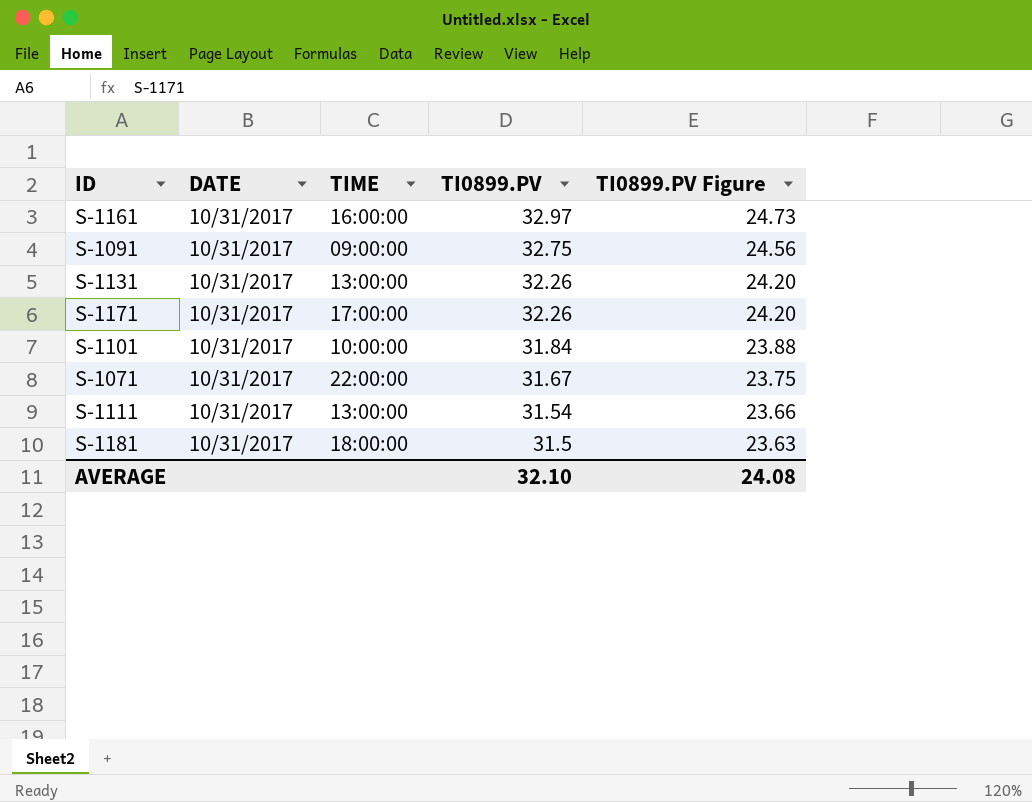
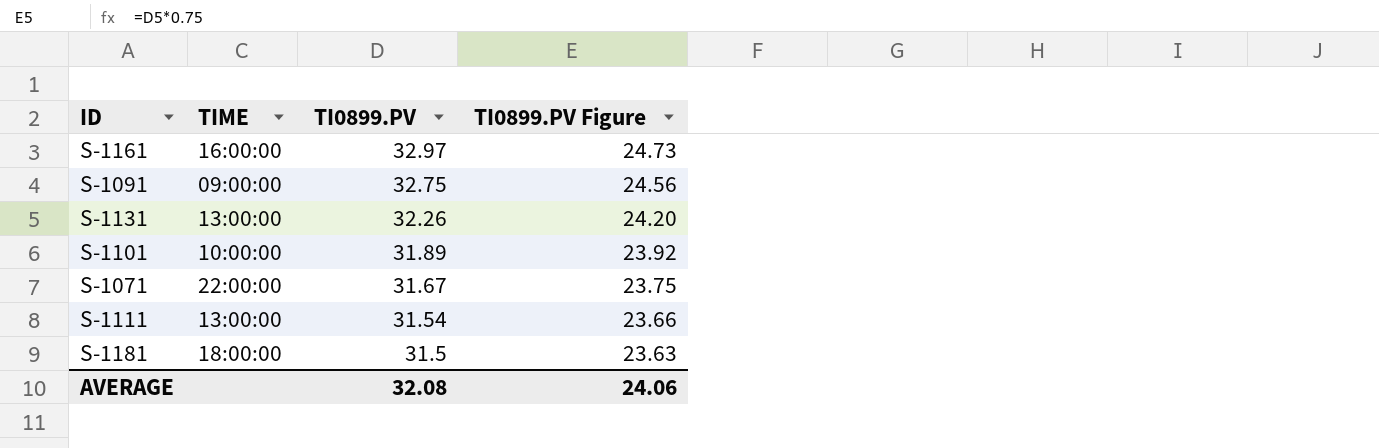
column DATE | position: 2 -> none
row S-1171: 10/31/2017 | 17:00:00 | 32.26 | 24.20 -> none
S-1101 | TI0899.PV: 31.84 -> 31.89
S-1101 | TI0899.PV Figure: 23.88 -> 23.92
AVERAGE | TI0899.PV: 32.10 -> 32.08
AVERAGE | TI0899.PV Figure: 24.08 -> 24.06

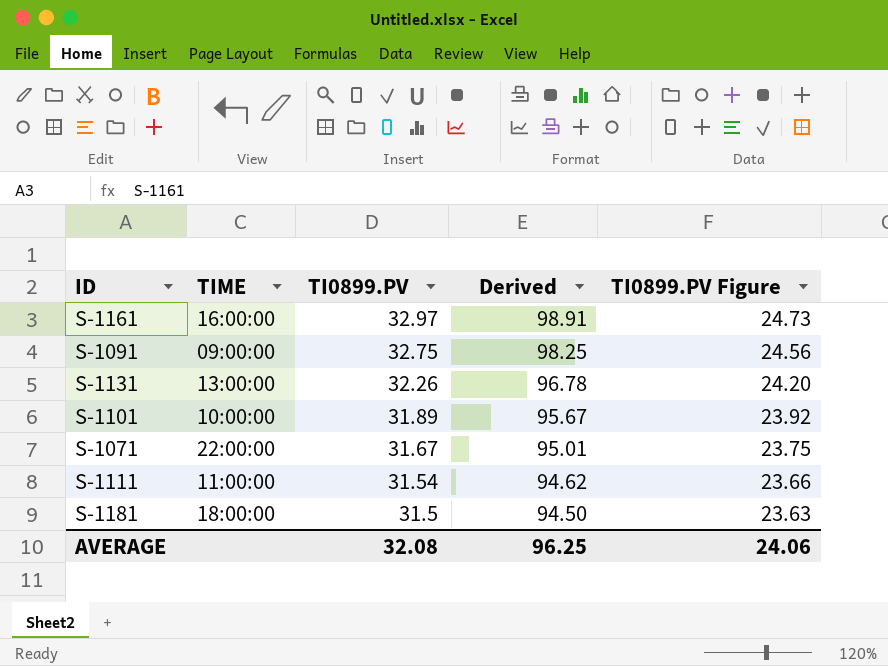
column Derived | formula: none -> [TI0899.PV] * 3
S-1111 | TIME: 13:00:00 -> 11:00:00

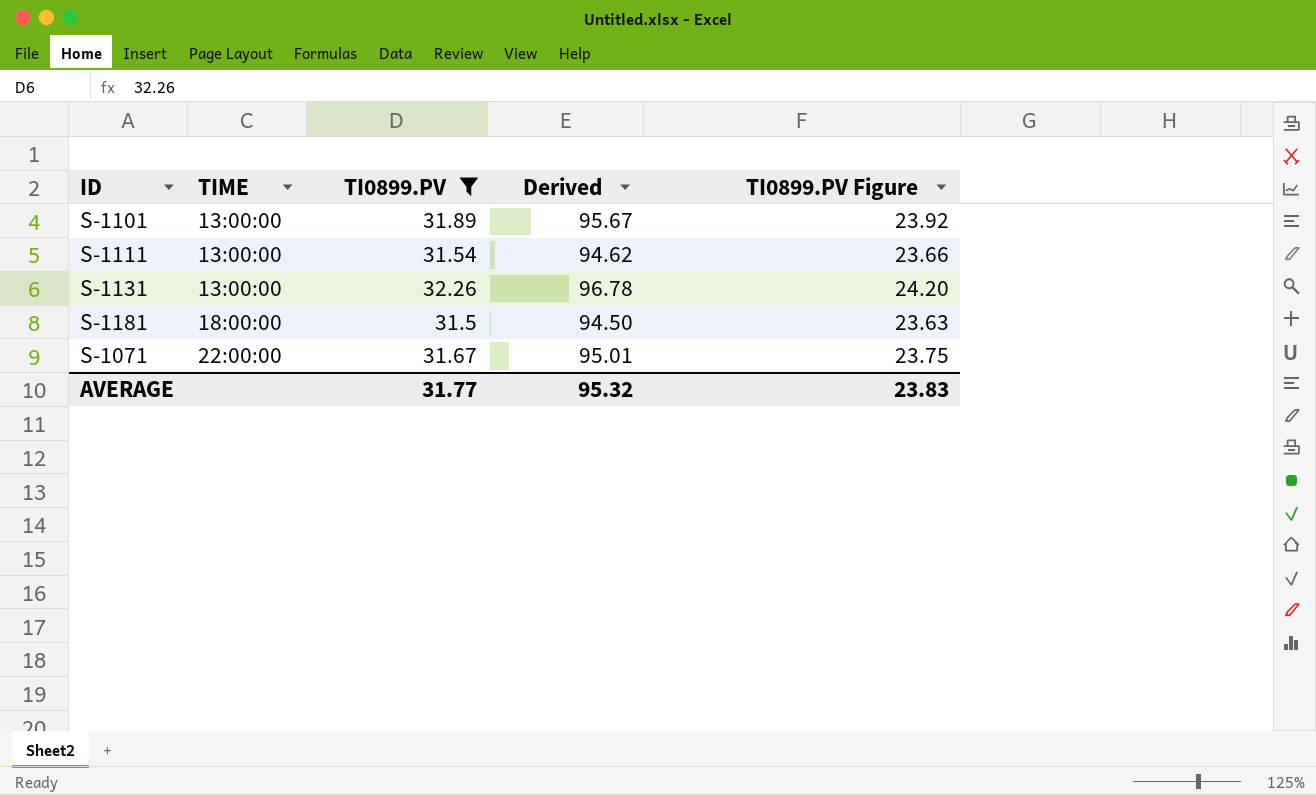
filter: none -> TI0899.PV <= 32.26
row order: TI0899.PV descending -> TIME ascending
S-1101 | TIME: 10:00:00 -> 13:00:00
S-1111 | TIME: 11:00:00 -> 13:00:00
AVERAGE | TI0899.PV: 32.08 -> 31.77
AVERAGE | Derived: 96.25 -> 95.32
AVERAGE | TI0899.PV Figure: 24.06 -> 23.83

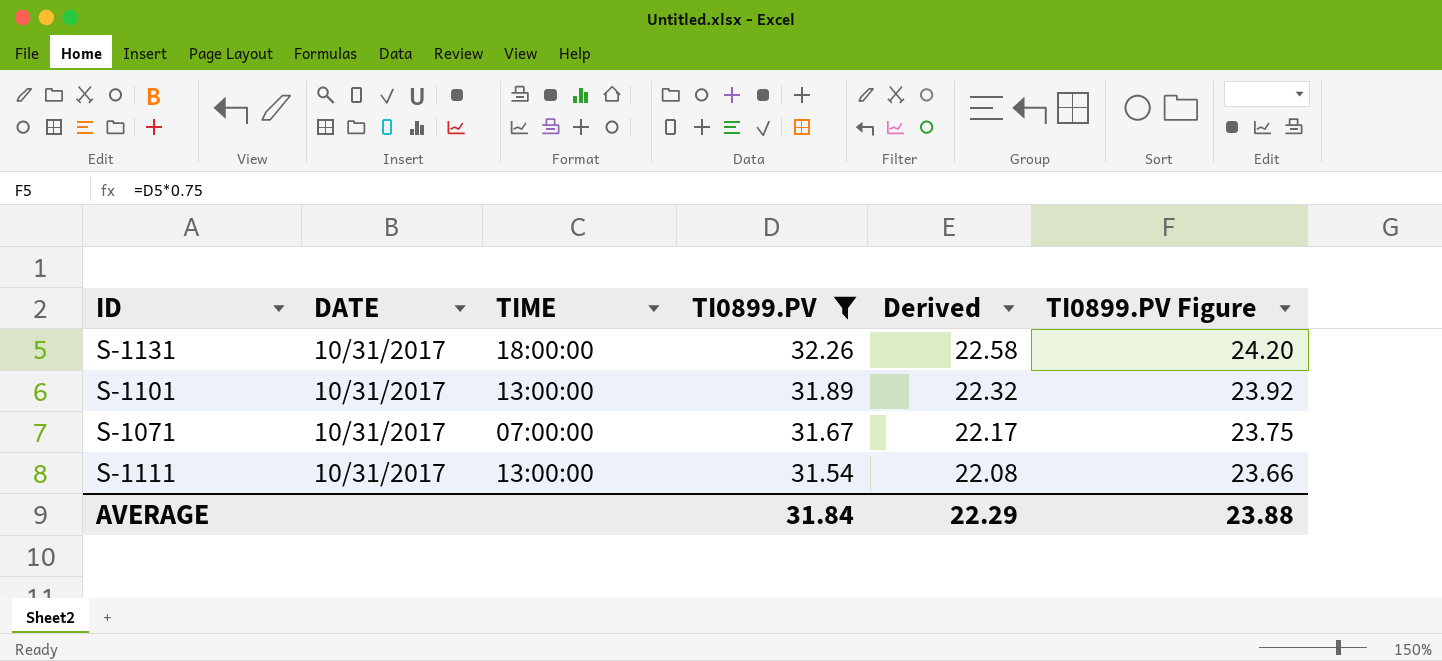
row order: TIME ascending -> TI0899.PV descending
column DATE | position: none -> 2
column Derived | formula: [TI0899.PV] * 3 -> [TI0899.PV] * 0.7
row S-1181: 18:00:00 | 31.5 | 94.50 | 23.63 -> none
S-1131 | TIME: 13:00:00 -> 18:00:00
S-1071 | TIME: 22:00:00 -> 07:00:00
AVERAGE | TI0899.PV: 31.77 -> 31.84
AVERAGE | Derived: 95.32 -> 22.29
AVERAGE | TI0899.PV Figure: 23.83 -> 23.88

